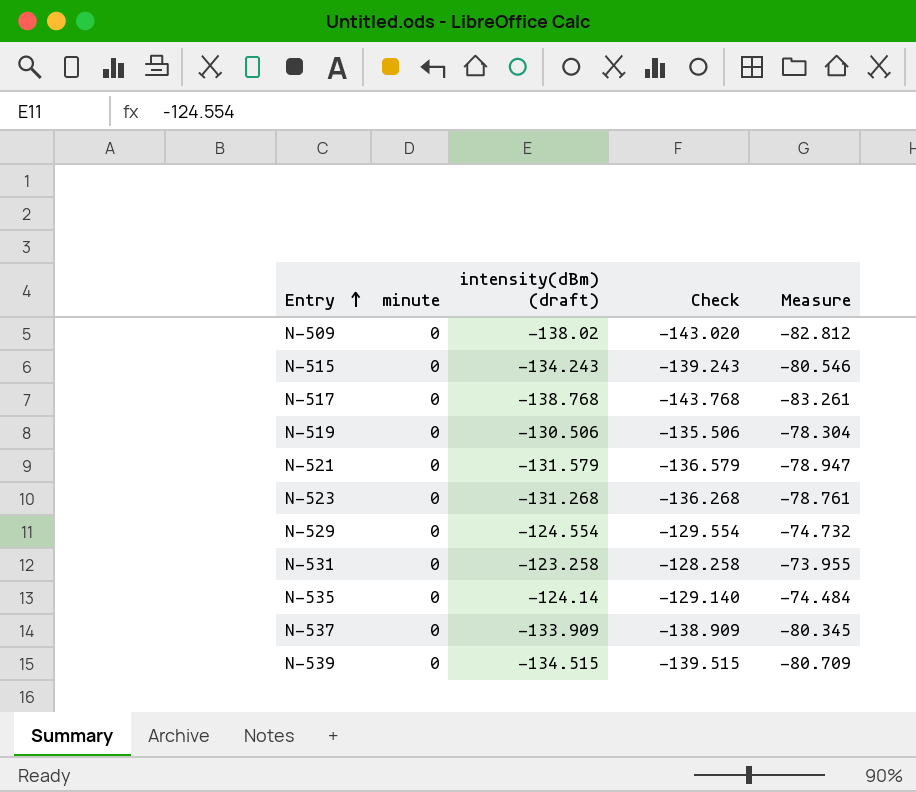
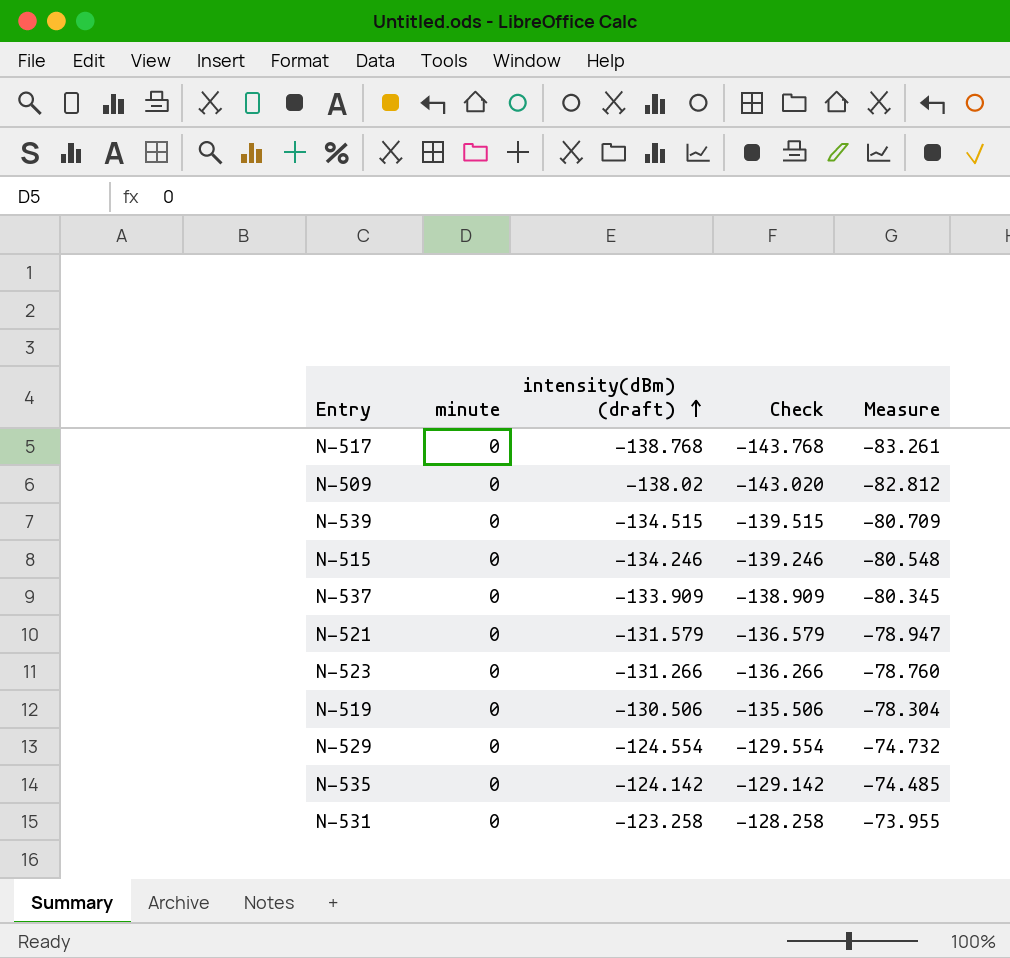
row order: Entry ascending -> intensity(dBm) (draft) ascending
N-515 | intensity(dBm) (draft): -134.243 -> -134.246
N-515 | Check: -139.243 -> -139.246
N-515 | Measure: -80.546 -> -80.548
N-523 | intensity(dBm) (draft): -131.268 -> -131.266
N-523 | Check: -136.268 -> -136.266
N-523 | Measure: -78.761 -> -78.760
N-535 | intensity(dBm) (draft): -124.14 -> -124.142
N-535 | Check: -129.140 -> -129.142
N-535 | Measure: -74.484 -> -74.485

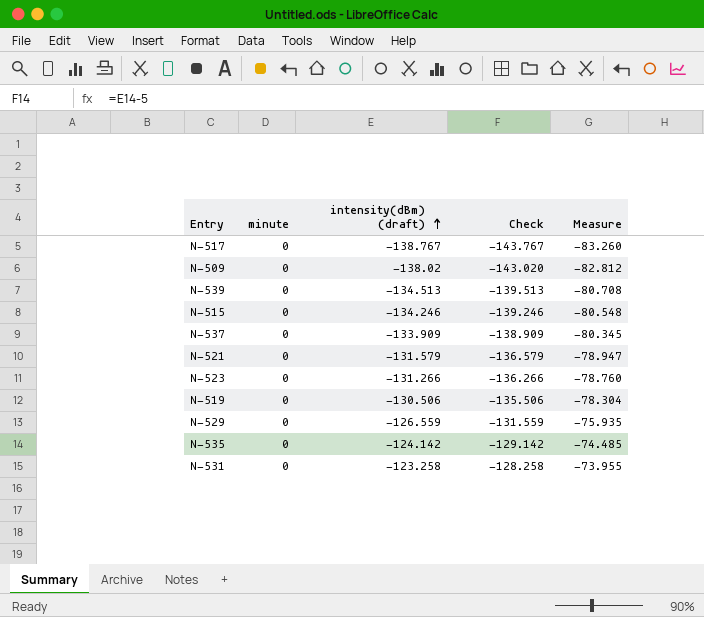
N-517 | intensity(dBm) (draft): -138.768 -> -138.767
N-517 | Check: -143.768 -> -143.767
N-517 | Measure: -83.261 -> -83.260
N-539 | intensity(dBm) (draft): -134.515 -> -134.513
N-539 | Check: -139.515 -> -139.513
N-539 | Measure: -80.709 -> -80.708
N-529 | intensity(dBm) (draft): -124.554 -> -126.559
N-529 | Check: -129.554 -> -131.559
N-529 | Measure: -74.732 -> -75.935

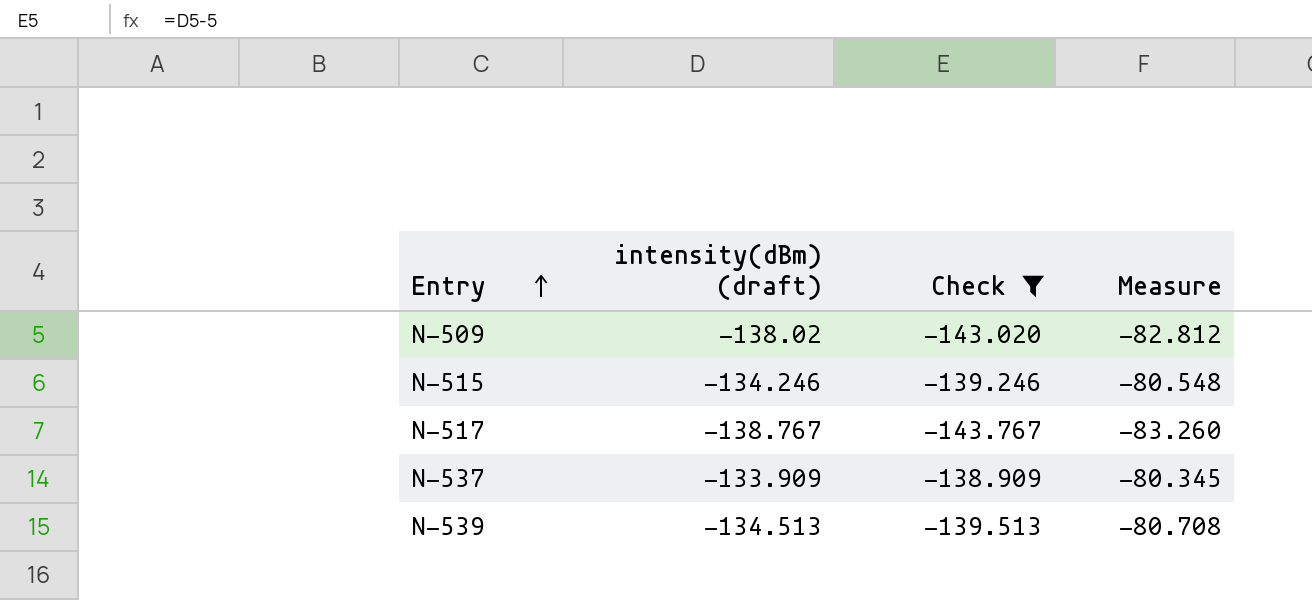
filter: none -> Check <= -138.909
row order: intensity(dBm) (draft) ascending -> Entry ascending
column minute | position: 2 -> none

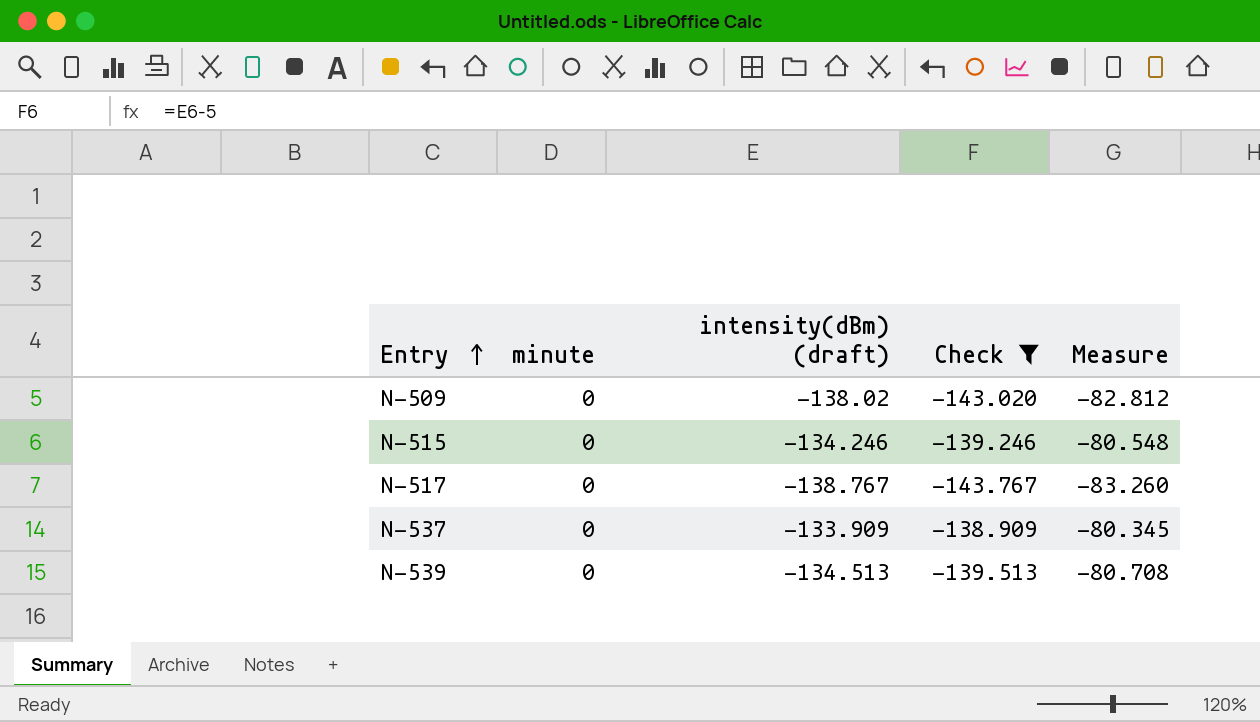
column minute | position: none -> 2

